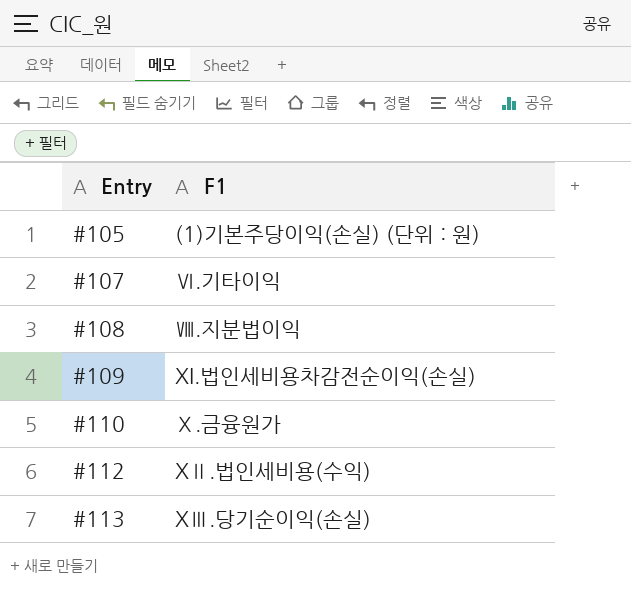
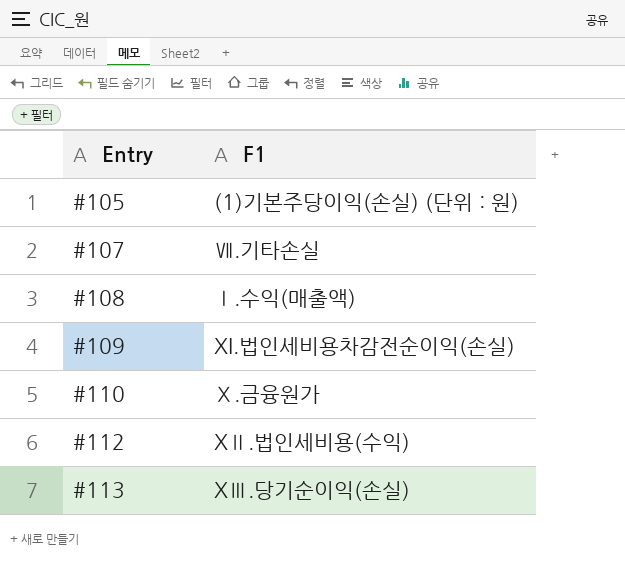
#107 | F1: Ⅵ.기타이익 -> Ⅶ.기타손실
#108 | F1: Ⅷ.지분법이익 -> Ⅰ.수익(매출액)

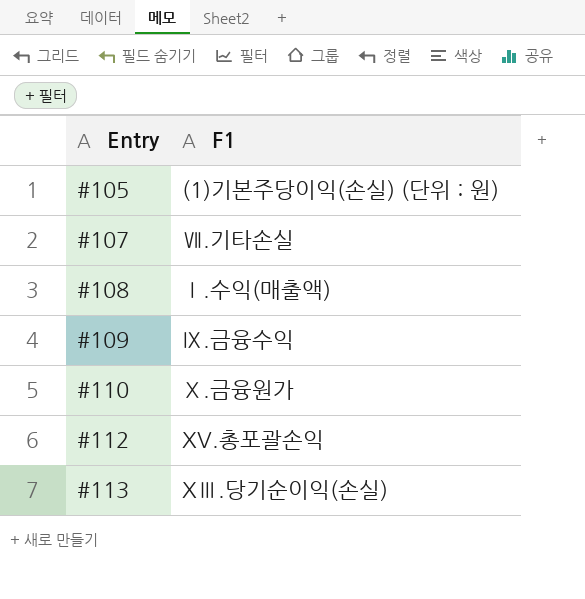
#109 | F1: XI.법인세비용차감전순이익(손실) -> Ⅸ.금융수익
#112 | F1: XⅡ.법인세비용(수익) -> XV.총포괄손익

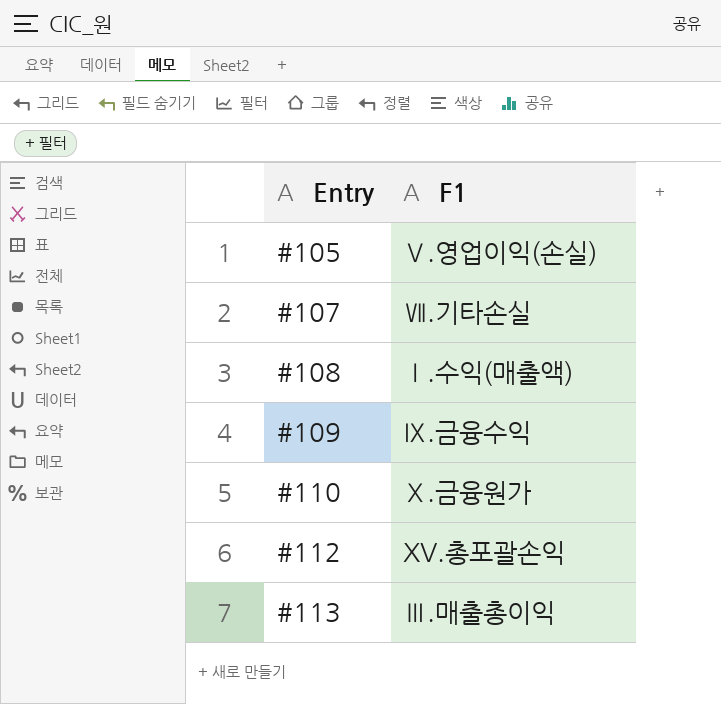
#105 | F1: (1)기본주당이익(손실) (단위 : 원) -> Ⅴ.영업이익(손실)
#113 | F1: XⅢ.당기순이익(손실) -> Ⅲ.매출총이익

